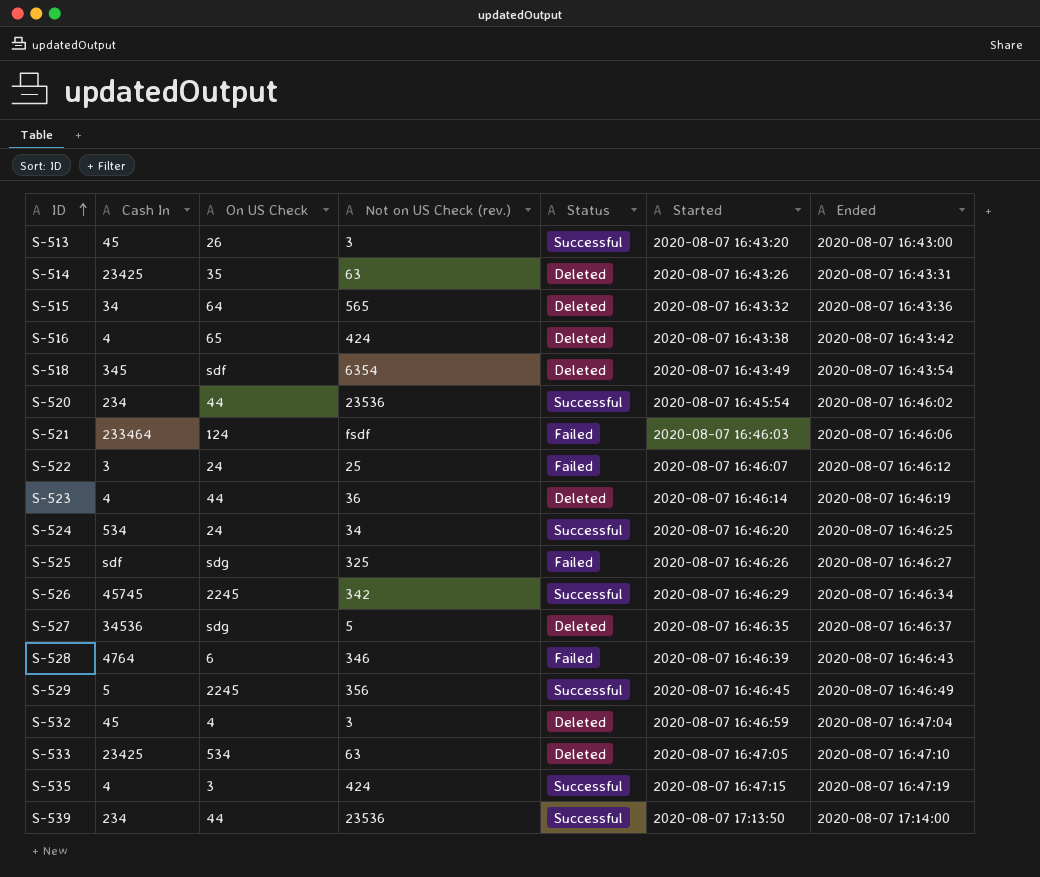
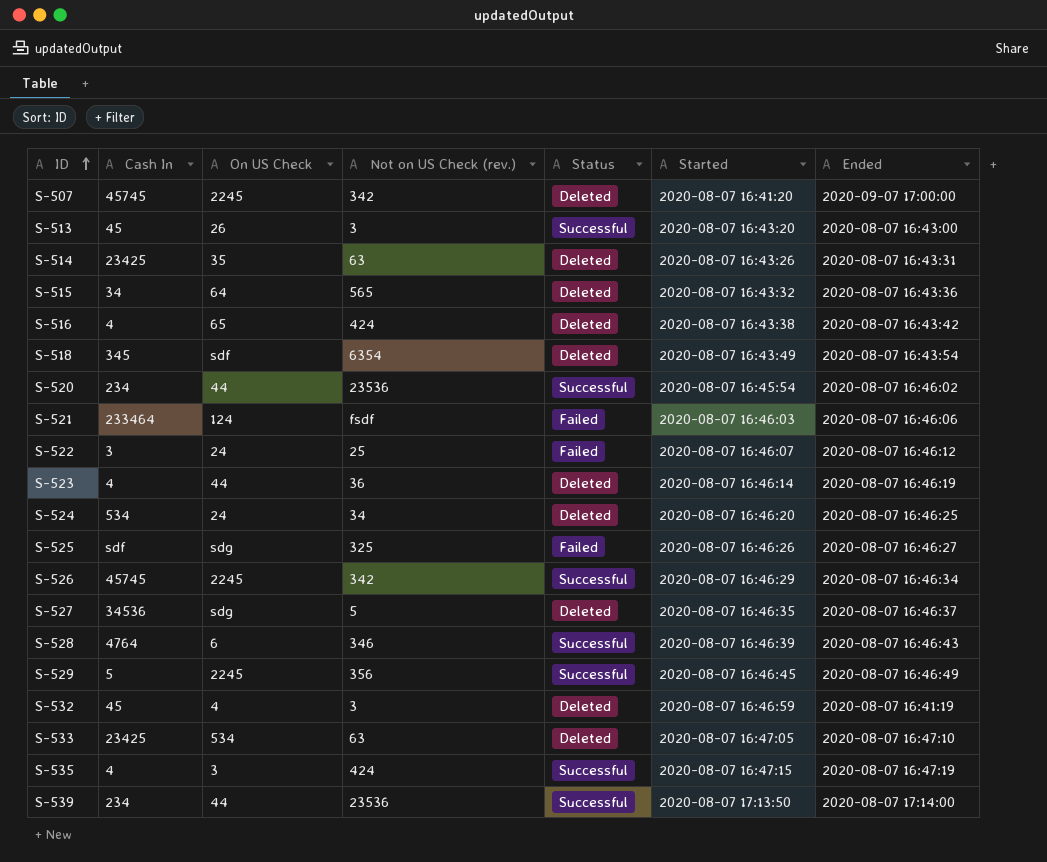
row S-507: none -> 45745 | 2245 | 342 | Deleted | 2020-08-07 16:41:20 | 2020-09-07 17:00:00
S-524 | Status: Successful -> Deleted
S-528 | Status: Failed -> Successful
S-532 | Ended: 2020-08-07 16:47:04 -> 2020-08-07 16:41:19

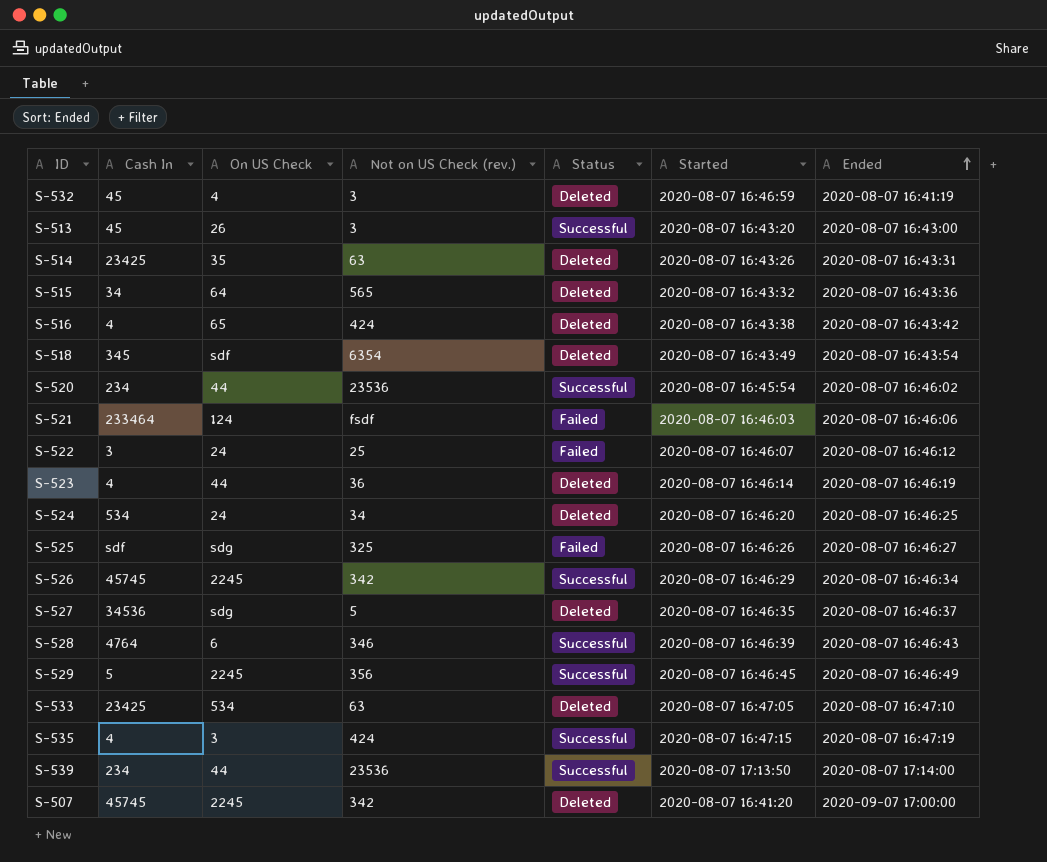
row order: ID ascending -> Ended ascending

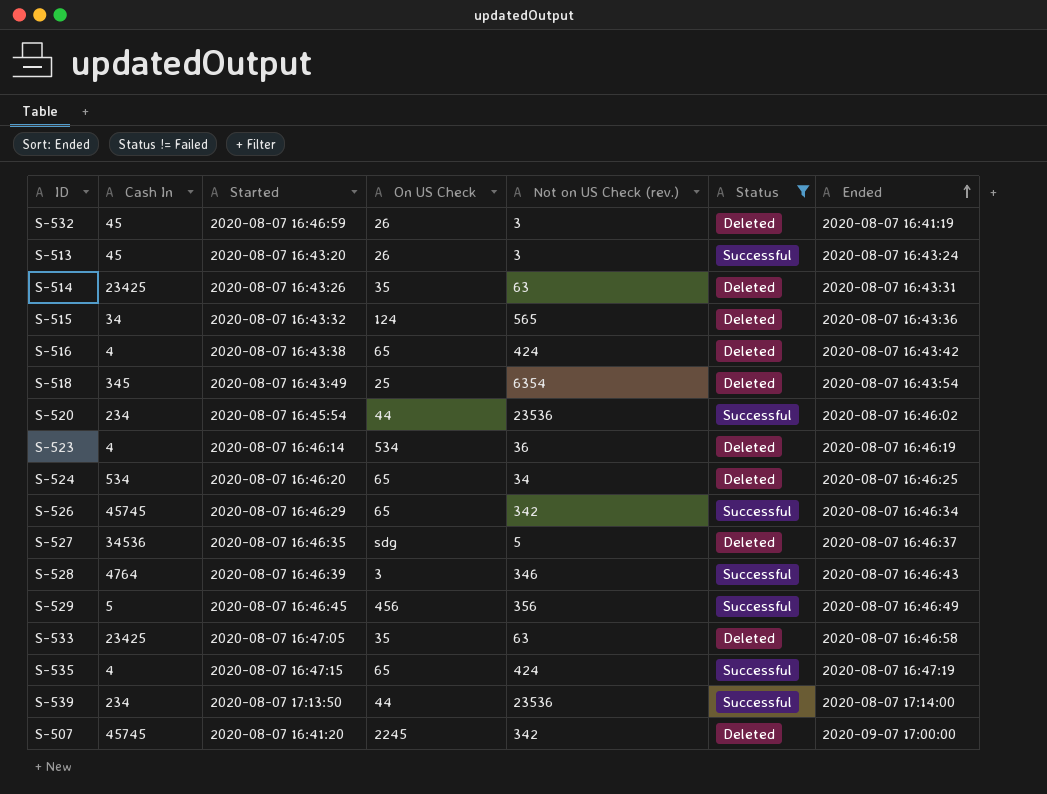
filter: none -> Status != Failed
column Started | position: 6 -> 3
S-532 | On US Check: 4 -> 26
S-513 | Ended: 2020-08-07 16:43:00 -> 2020-08-07 16:43:24
S-515 | On US Check: 64 -> 124
S-518 | On US Check: sdf -> 25
S-523 | On US Check: 44 -> 534
S-524 | On US Check: 24 -> 65
S-526 | On US Check: 2245 -> 65
S-528 | On US Check: 6 -> 3
S-529 | On US Check: 2245 -> 456
S-533 | On US Check: 534 -> 35
S-533 | Ended: 2020-08-07 16:47:10 -> 2020-08-07 16:46:58
S-535 | On US Check: 3 -> 65

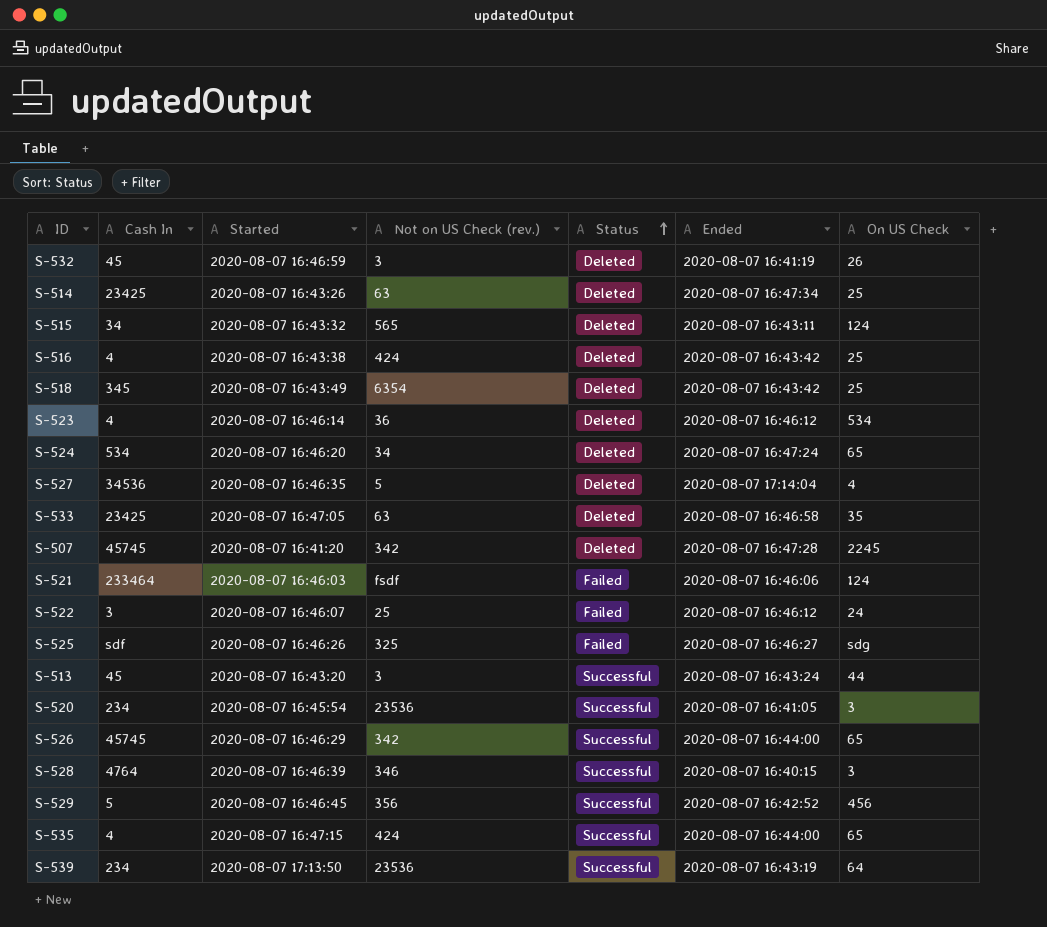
filter: Status != Failed -> none
row order: Ended ascending -> Status ascending
column On US Check | position: 4 -> 7
S-514 | Ended: 2020-08-07 16:43:31 -> 2020-08-07 16:47:34
S-514 | On US Check: 35 -> 25
S-515 | Ended: 2020-08-07 16:43:36 -> 2020-08-07 16:43:11
S-516 | On US Check: 65 -> 25
S-518 | Ended: 2020-08-07 16:43:54 -> 2020-08-07 16:43:42
S-523 | Ended: 2020-08-07 16:46:19 -> 2020-08-07 16:46:12
S-524 | Ended: 2020-08-07 16:46:25 -> 2020-08-07 16:47:24
S-527 | Ended: 2020-08-07 16:46:37 -> 2020-08-07 17:14:04
S-527 | On US Check: sdg -> 4
S-507 | Ended: 2020-09-07 17:00:00 -> 2020-08-07 16:47:28
S-513 | On US Check: 26 -> 44
S-520 | Ended: 2020-08-07 16:46:02 -> 2020-08-07 16:41:05
S-520 | On US Check: 44 -> 3
S-526 | Ended: 2020-08-07 16:46:34 -> 2020-08-07 16:44:00
S-528 | Ended: 2020-08-07 16:46:43 -> 2020-08-07 16:40:15
S-529 | Ended: 2020-08-07 16:46:49 -> 2020-08-07 16:42:52
S-535 | Ended: 2020-08-07 16:47:19 -> 2020-08-07 16:44:00
S-539 | Ended: 2020-08-07 17:14:00 -> 2020-08-07 16:43:19
S-539 | On US Check: 44 -> 64

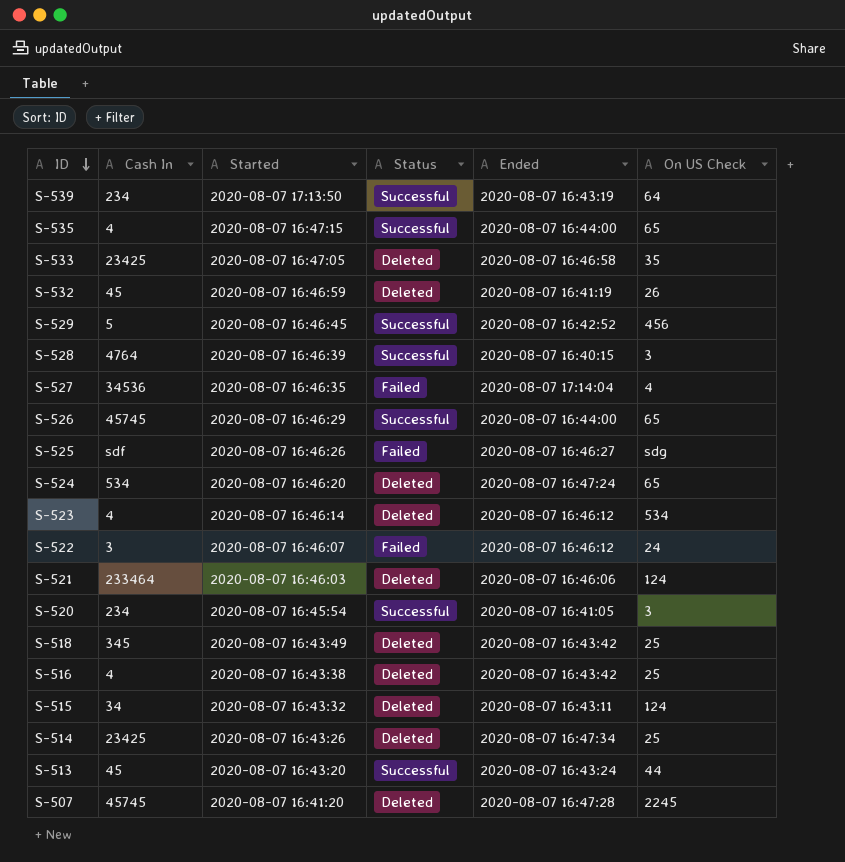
row order: Status ascending -> ID descending
column Not on US Check (rev.) | position: 4 -> none
S-527 | Status: Deleted -> Failed
S-521 | Status: Failed -> Deleted

